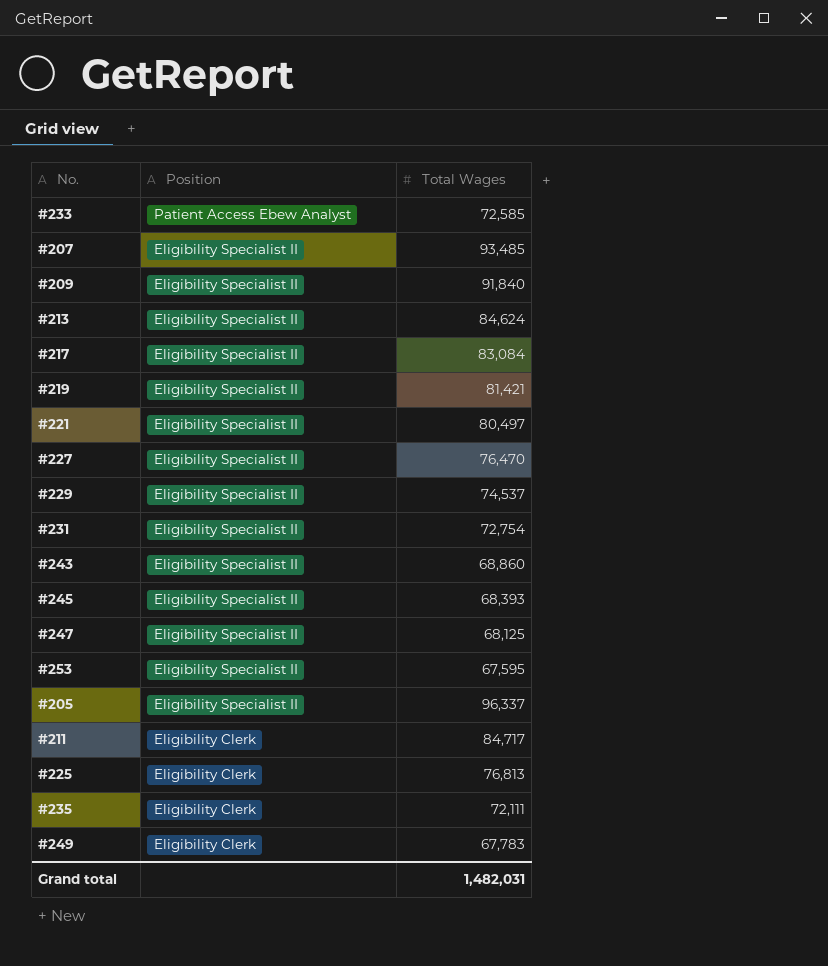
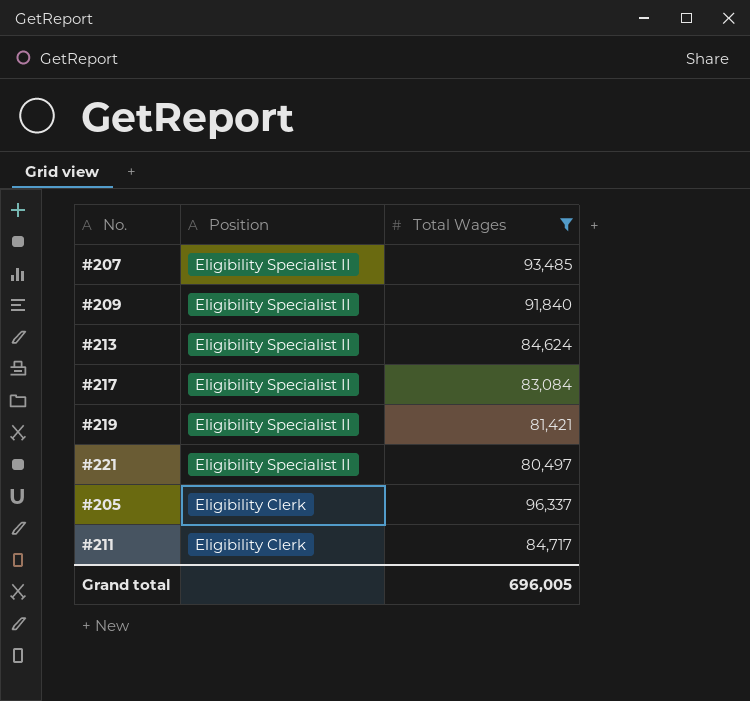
filter: none -> Total Wages >= 80,497
#205 | Position: Eligibility Specialist II -> Eligibility Clerk
Grand total | Total Wages: 1,482,031 -> 696,005

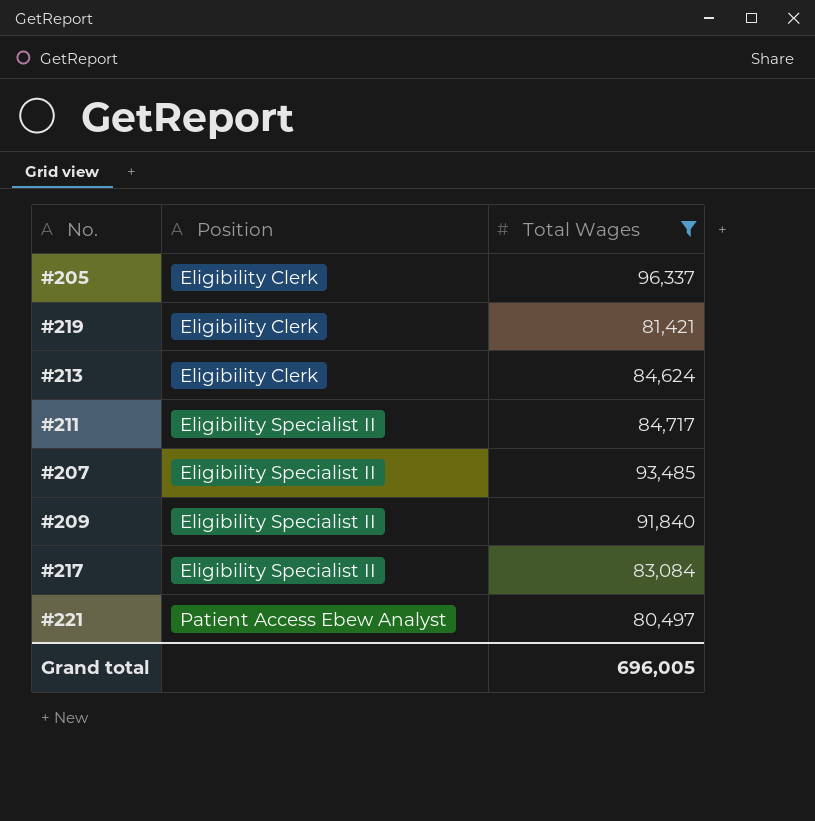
row order: Position descending -> Position ascending
#219 | Position: Eligibility Specialist II -> Eligibility Clerk
#213 | Position: Eligibility Specialist II -> Eligibility Clerk
#211 | Position: Eligibility Clerk -> Eligibility Specialist II
#221 | Position: Eligibility Specialist II -> Patient Access Ebew Analyst

